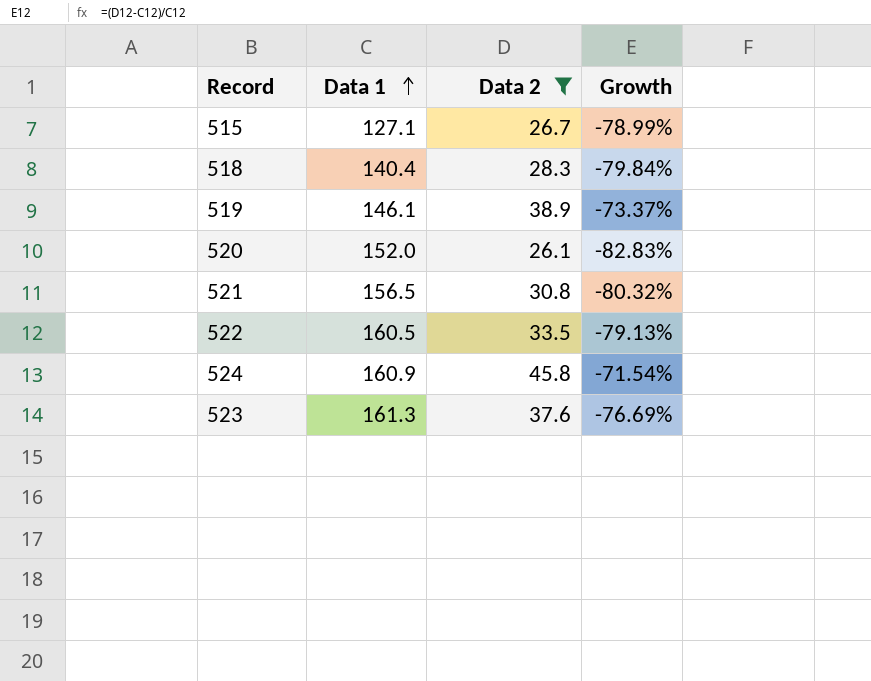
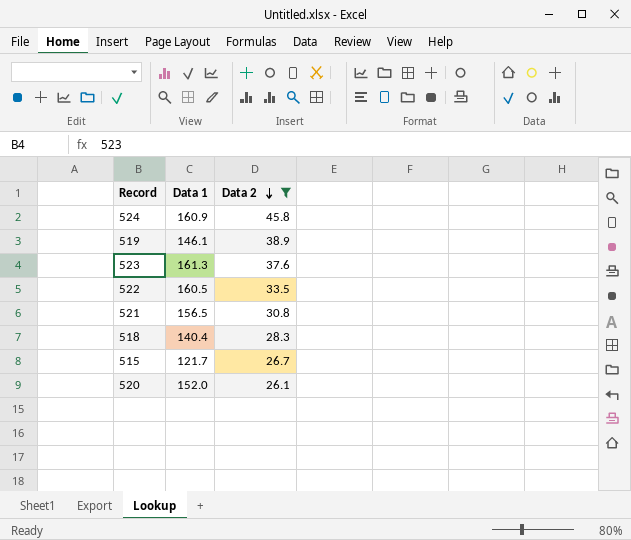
row order: Data 1 ascending -> Data 2 descending
column Growth | formula: ([Data 2] - [Data 1]) / [Data 1] -> none
515 | Data 1: 127.1 -> 121.7

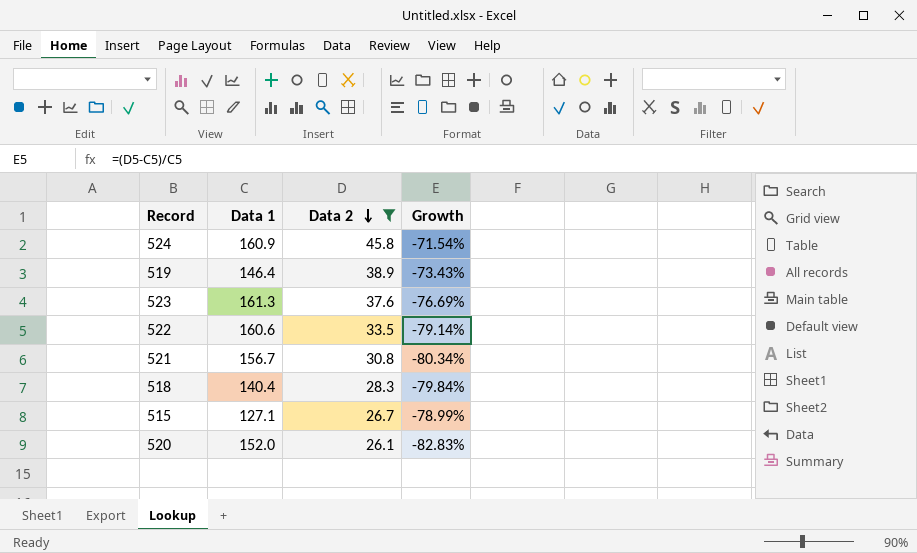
column Growth | formula: none -> ([Data 2] - [Data 1]) / [Data 1]
519 | Data 1: 146.1 -> 146.4
522 | Data 1: 160.5 -> 160.6
521 | Data 1: 156.5 -> 156.7
515 | Data 1: 121.7 -> 127.1

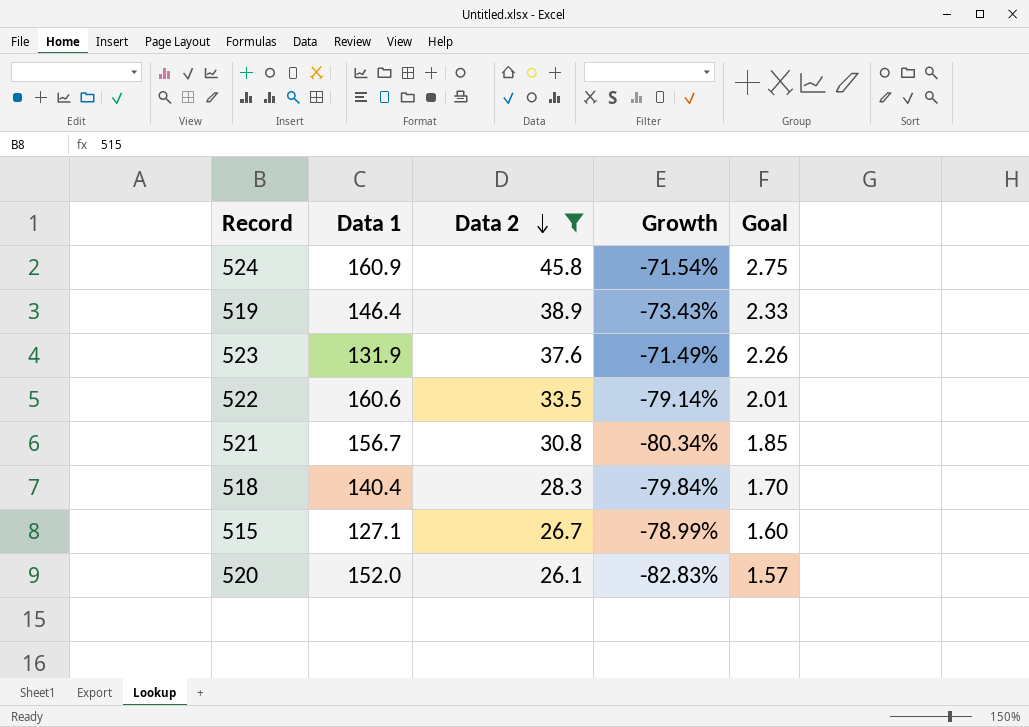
column Goal | formula: none -> [Data 2] * 0.06
523 | Data 1: 161.3 -> 131.9
523 | Growth: -76.69% -> -71.49%

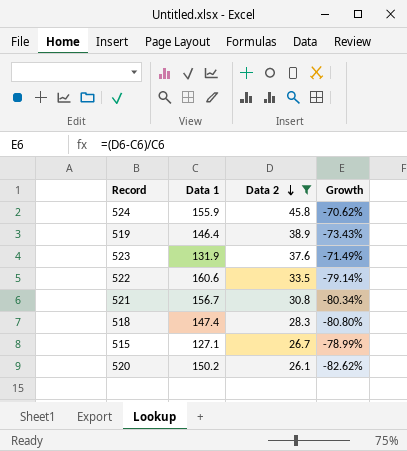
column Goal | formula: [Data 2] * 0.06 -> none
524 | Data 1: 160.9 -> 155.9
524 | Growth: -71.54% -> -70.62%
518 | Data 1: 140.4 -> 147.4
518 | Growth: -79.84% -> -80.80%
520 | Data 1: 152.0 -> 150.2
520 | Growth: -82.83% -> -82.62%

